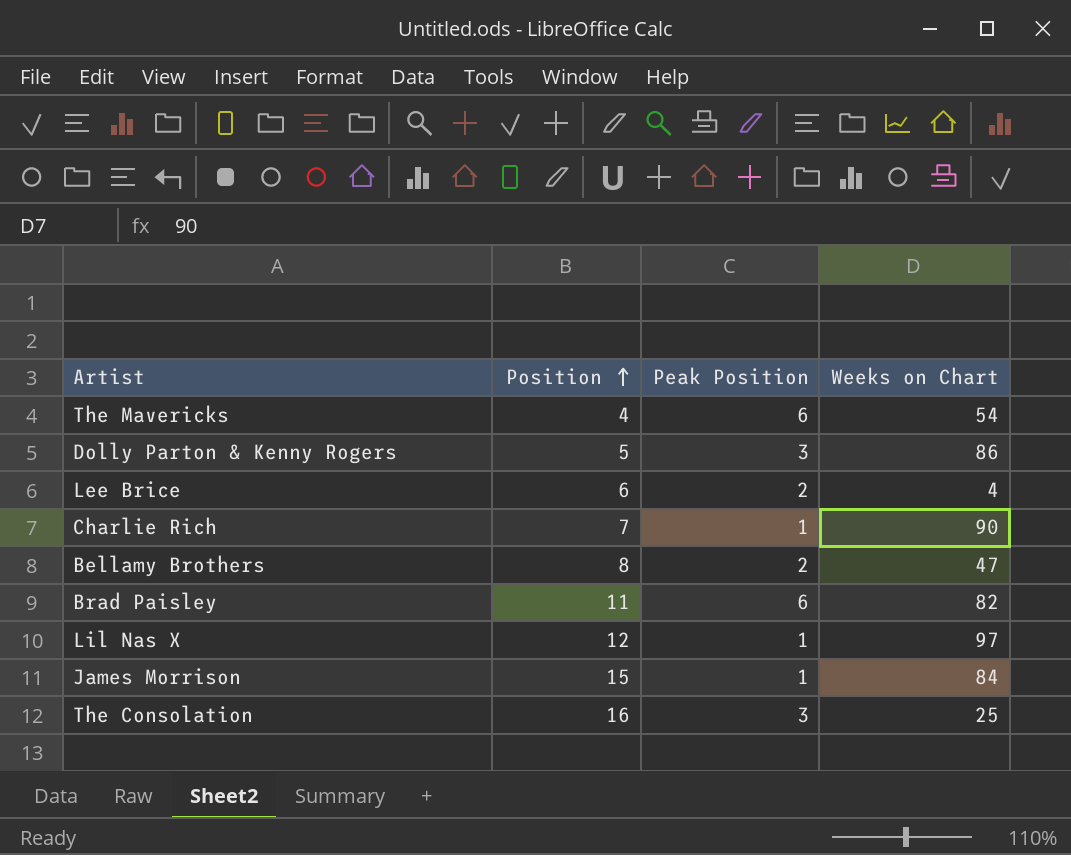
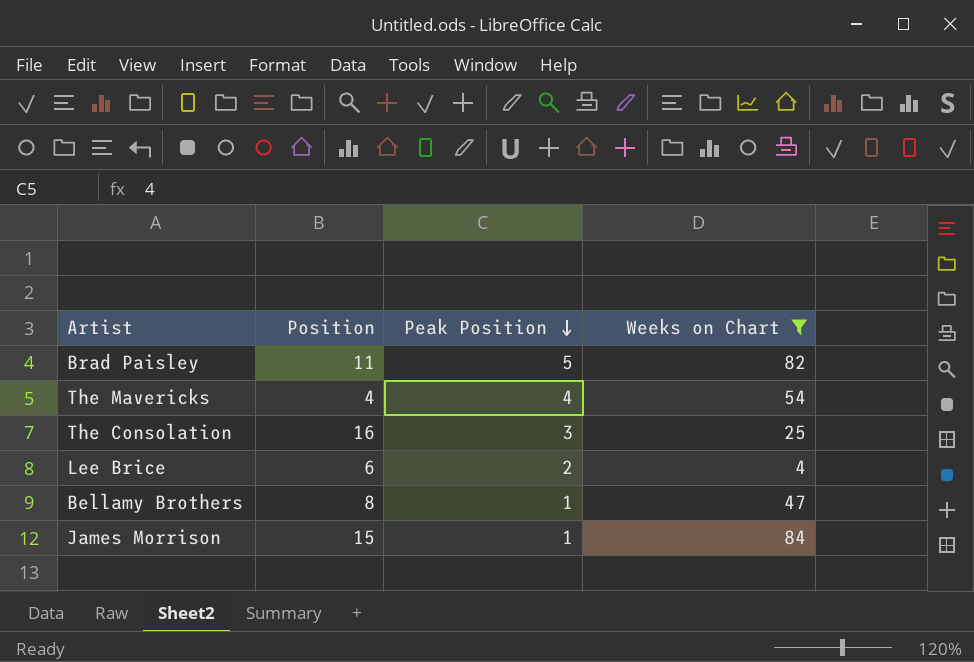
filter: none -> Weeks on Chart <= 84
row order: Position ascending -> Peak Position descending
Brad Paisley | Peak Position: 6 -> 5
The Mavericks | Peak Position: 6 -> 4
Bellamy Brothers | Peak Position: 2 -> 1

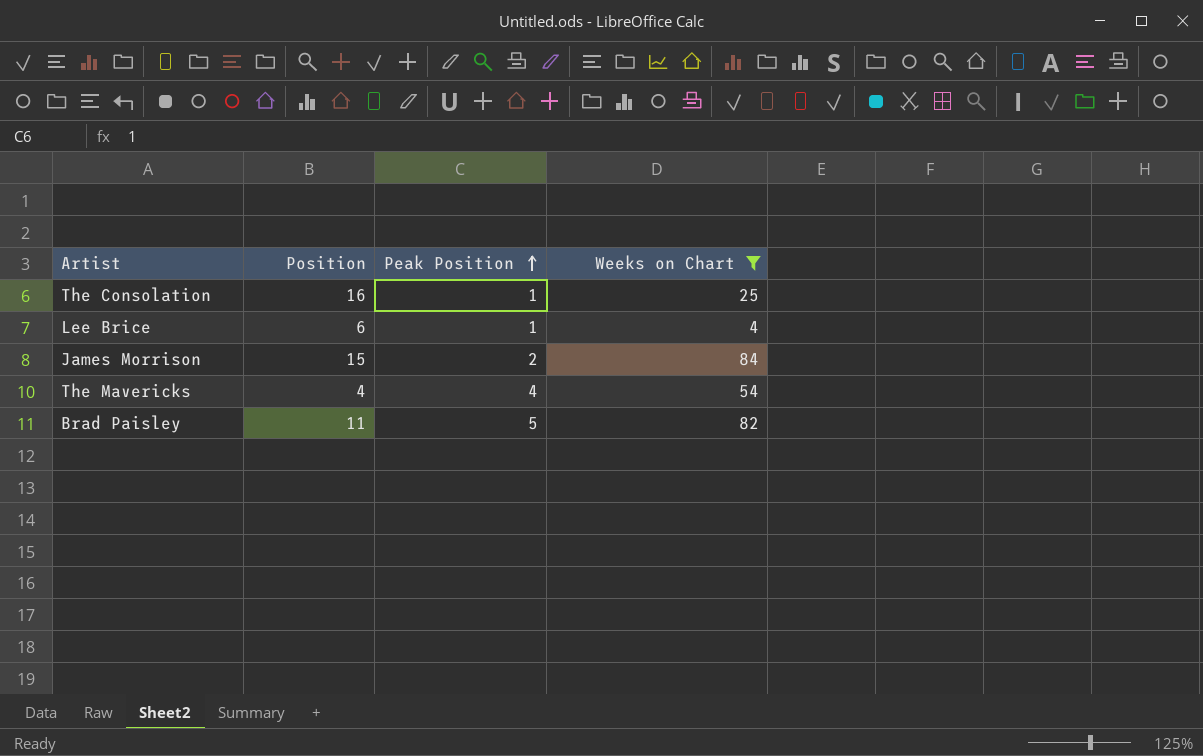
row order: Peak Position descending -> Peak Position ascending
row Bellamy Brothers: 8 | 1 | 47 -> none
The Consolation | Peak Position: 3 -> 1
Lee Brice | Peak Position: 2 -> 1
James Morrison | Peak Position: 1 -> 2

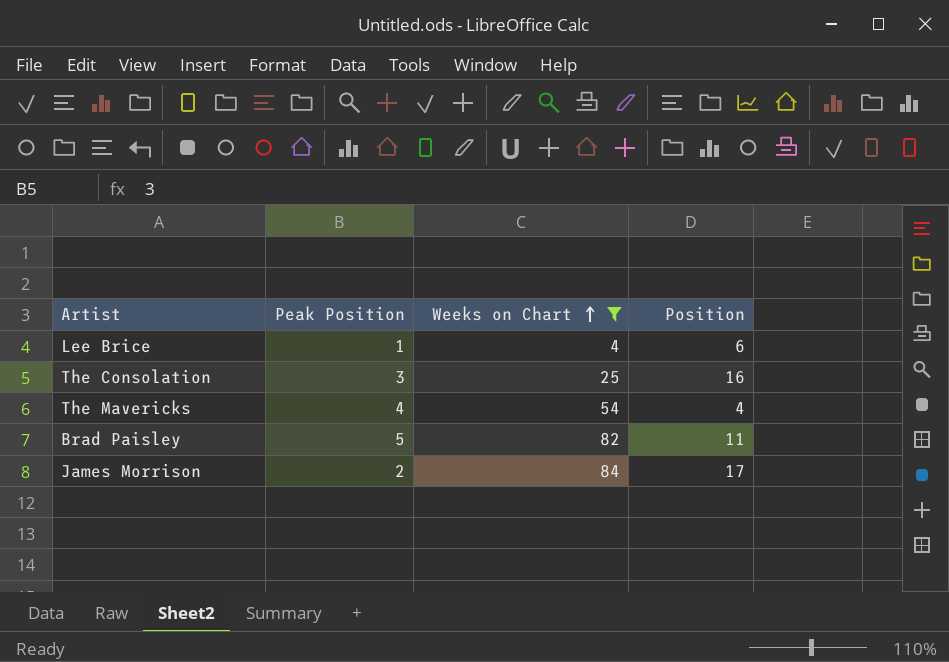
row order: Peak Position ascending -> Weeks on Chart ascending
column Position | position: 2 -> 4
The Consolation | Peak Position: 1 -> 3
James Morrison | Position: 15 -> 17

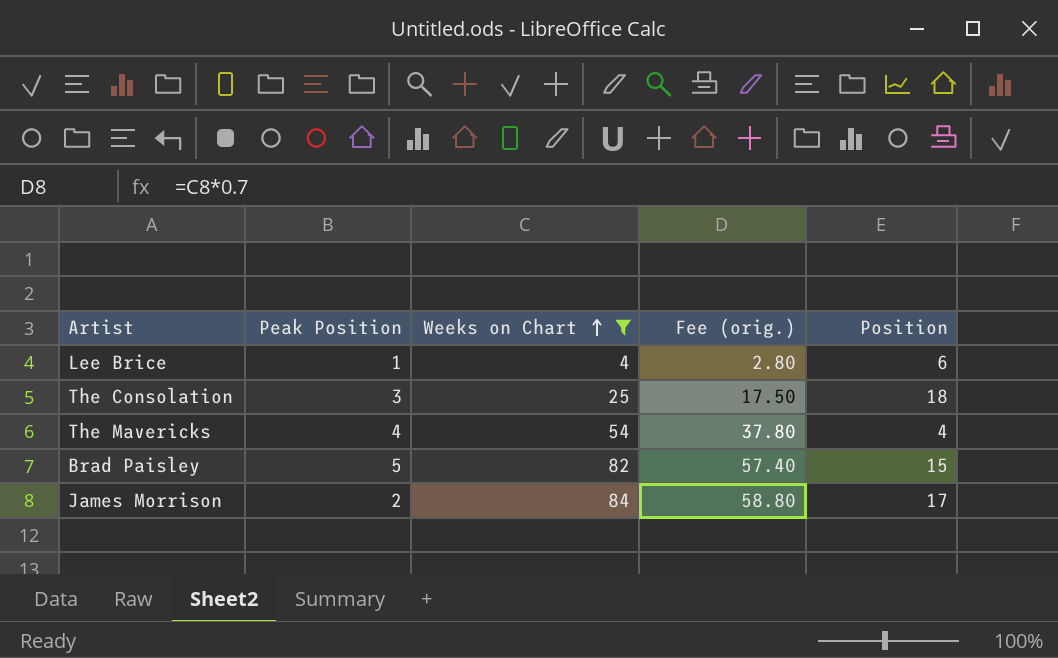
column Fee (orig.) | formula: none -> [Weeks on Chart] * 0.7
The Consolation | Position: 16 -> 18
Brad Paisley | Position: 11 -> 15

